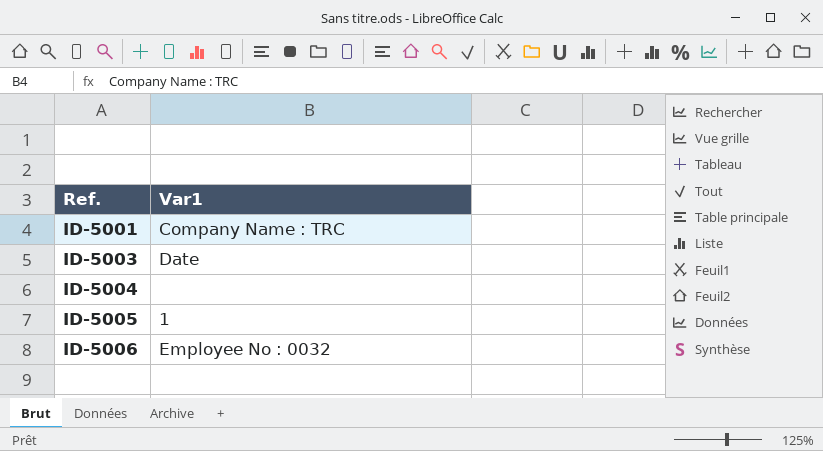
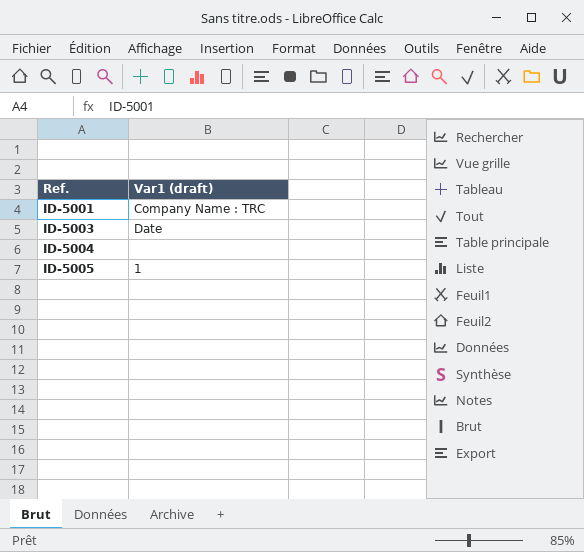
column name: Var1 -> Var1 (draft)
row ID-5006: Employee No : 0032 -> none

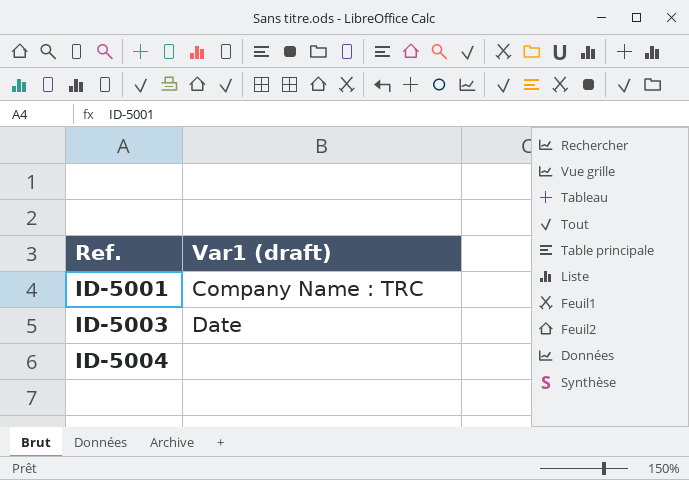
row ID-5005: 1 -> none

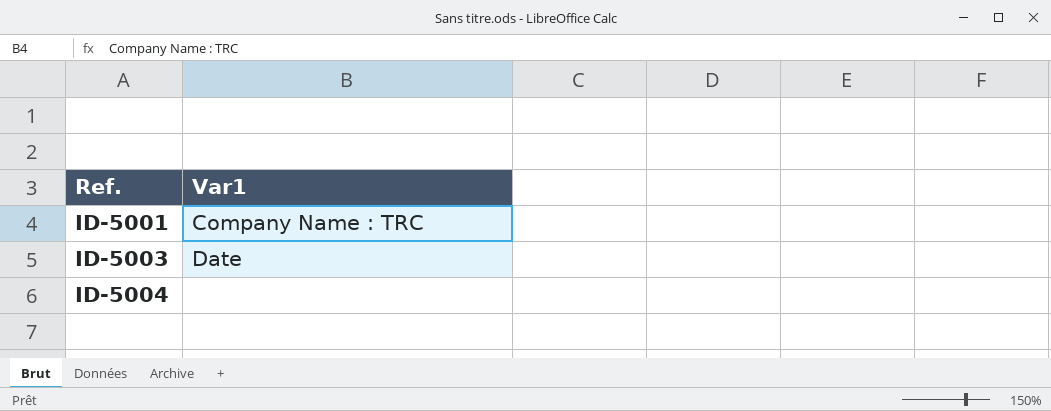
column name: Var1 (draft) -> Var1

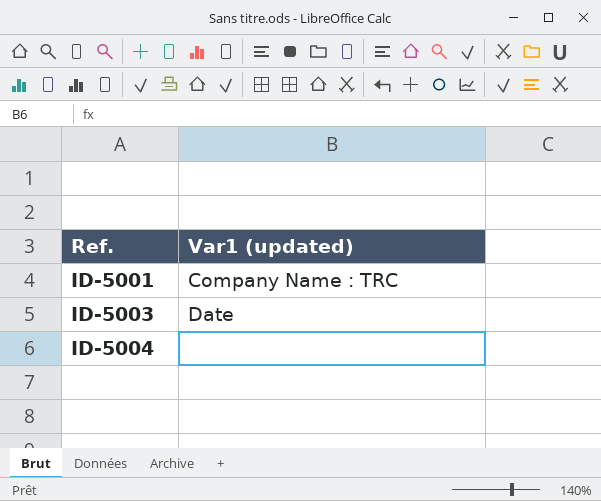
column name: Var1 -> Var1 (updated)

